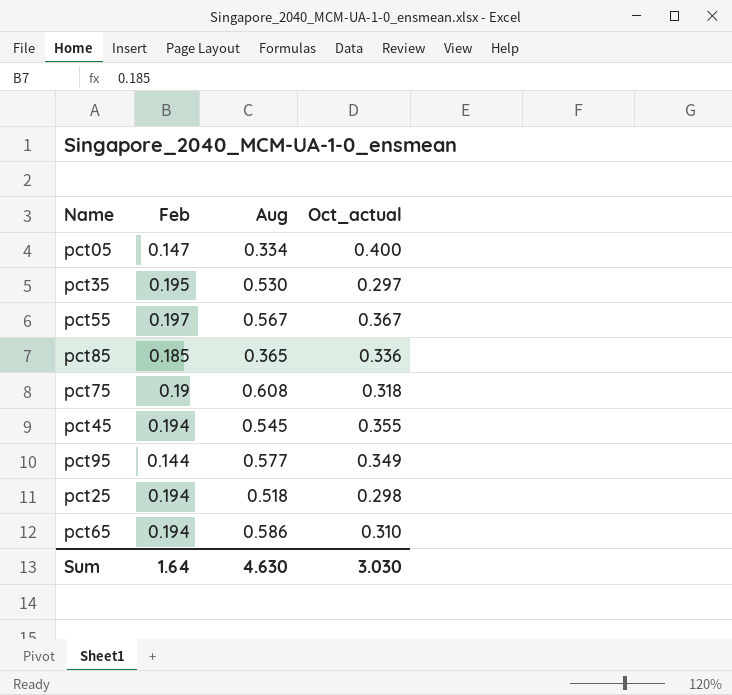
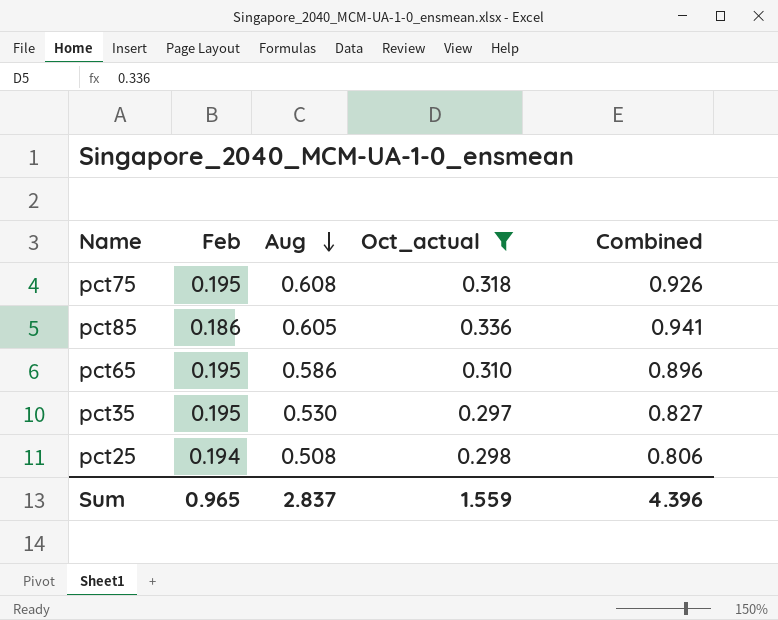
filter: none -> Oct_actual <= 0.336
row order: none -> Aug descending
column Combined | formula: none -> [Aug] + [Oct_actual]
pct75 | Feb: 0.19 -> 0.195
pct85 | Feb: 0.185 -> 0.186
pct85 | Aug: 0.365 -> 0.605
pct65 | Feb: 0.194 -> 0.195
pct25 | Aug: 0.518 -> 0.508
Sum | Feb: 1.64 -> 0.965
Sum | Aug: 4.630 -> 2.837
Sum | Oct_actual: 3.030 -> 1.559

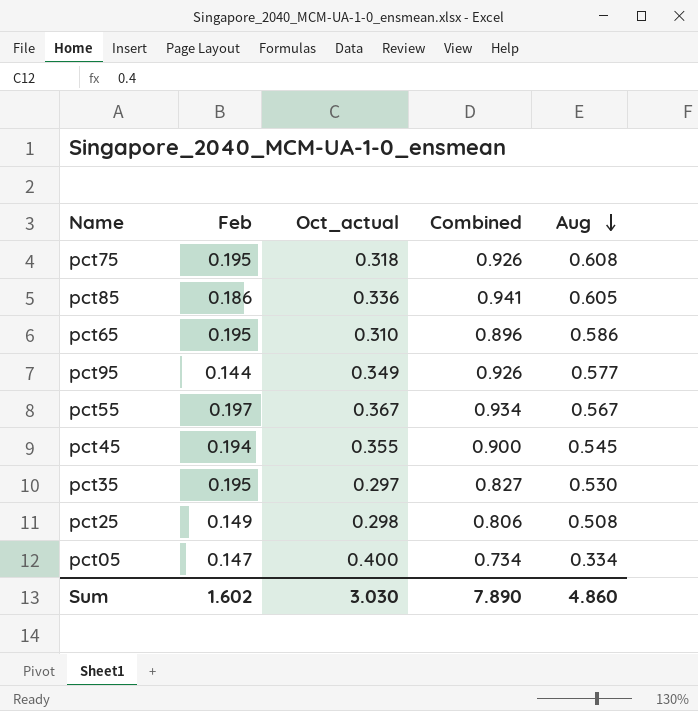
filter: Oct_actual <= 0.336 -> none
column Aug | position: 3 -> 5
pct25 | Feb: 0.194 -> 0.149
Sum | Feb: 0.965 -> 1.602
Sum | Oct_actual: 1.559 -> 3.030
Sum | Combined: 4.396 -> 7.890
Sum | Aug: 2.837 -> 4.860

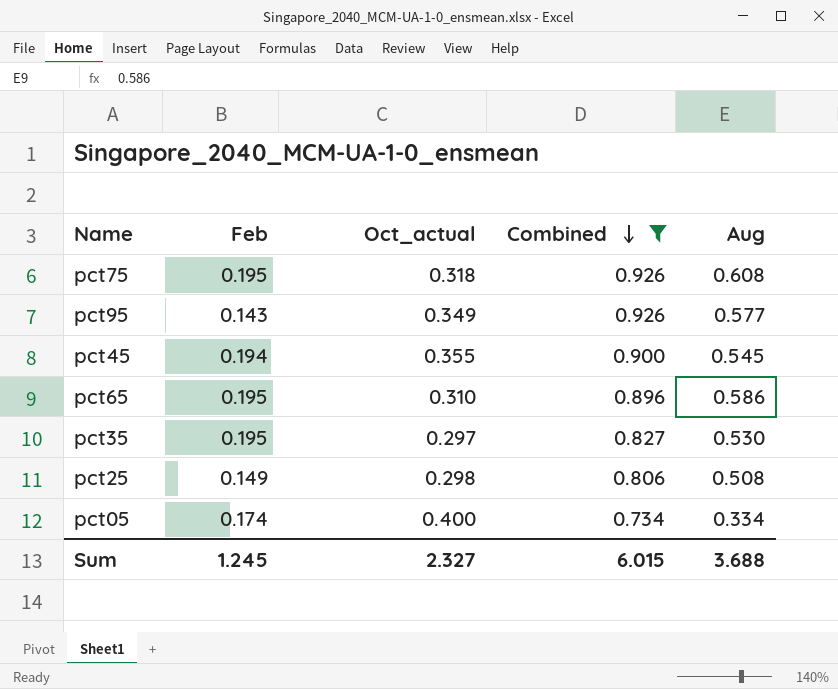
filter: none -> Combined <= 0.926
row order: Aug descending -> Combined descending
pct95 | Feb: 0.144 -> 0.143
pct05 | Feb: 0.147 -> 0.174
Sum | Feb: 1.602 -> 1.245
Sum | Oct_actual: 3.030 -> 2.327
Sum | Combined: 7.890 -> 6.015
Sum | Aug: 4.860 -> 3.688

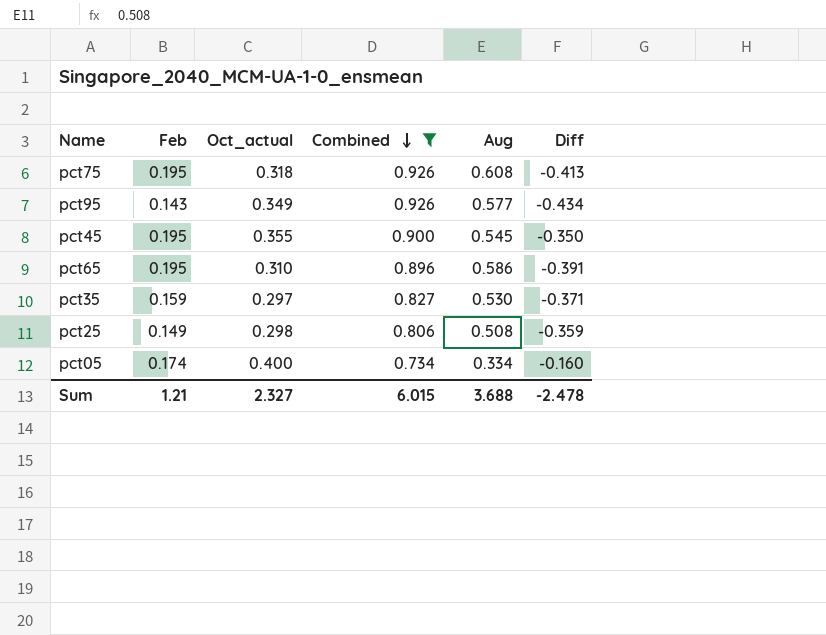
column Diff | formula: none -> [Feb] - [Aug]
pct45 | Feb: 0.194 -> 0.195
pct35 | Feb: 0.195 -> 0.159
Sum | Feb: 1.245 -> 1.21

